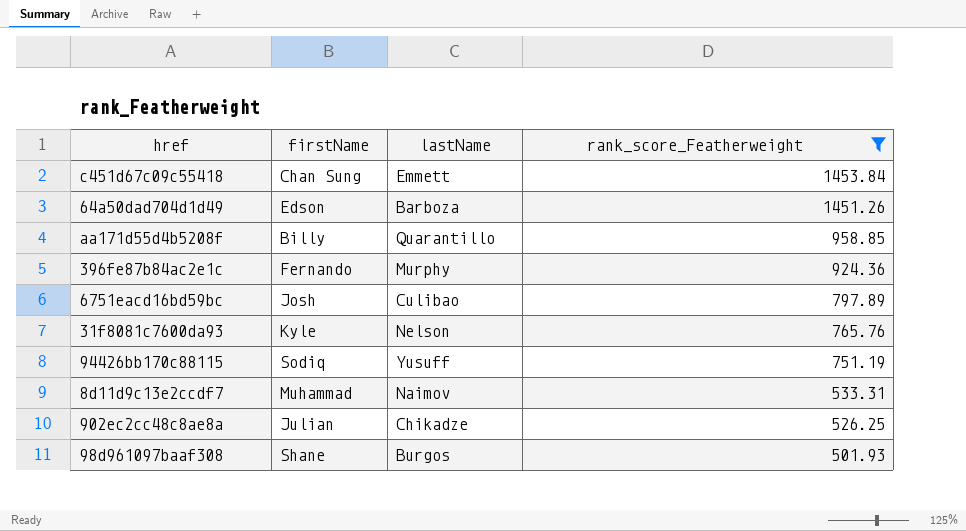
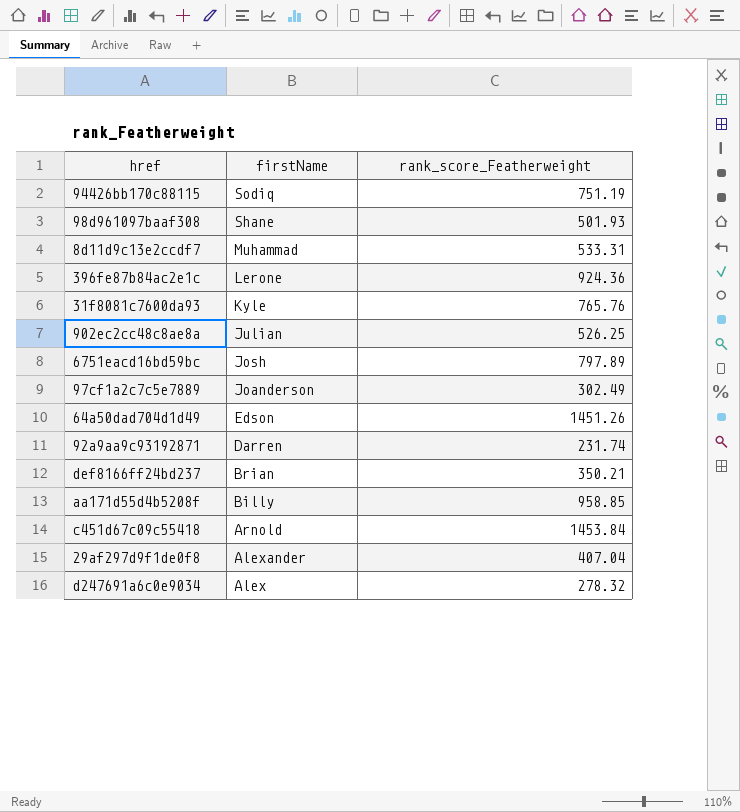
filter: rank_score_Featherweight >= 501.93 -> none
row order: rank_score_Featherweight descending -> firstName descending
column lastName | position: 3 -> none
396fe87b84ac2e1c | firstName: Fernando -> Lerone
c451d67c09c55418 | firstName: Chan Sung -> Arnold

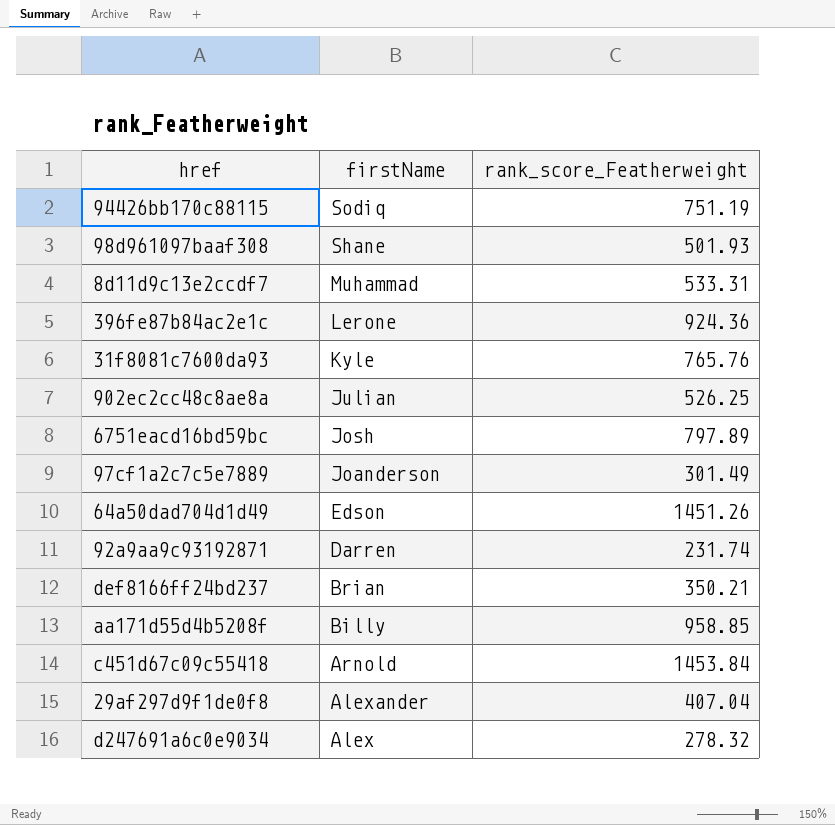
97cf1a2c7c5e7889 | rank_score_Featherweight: 302.49 -> 301.49

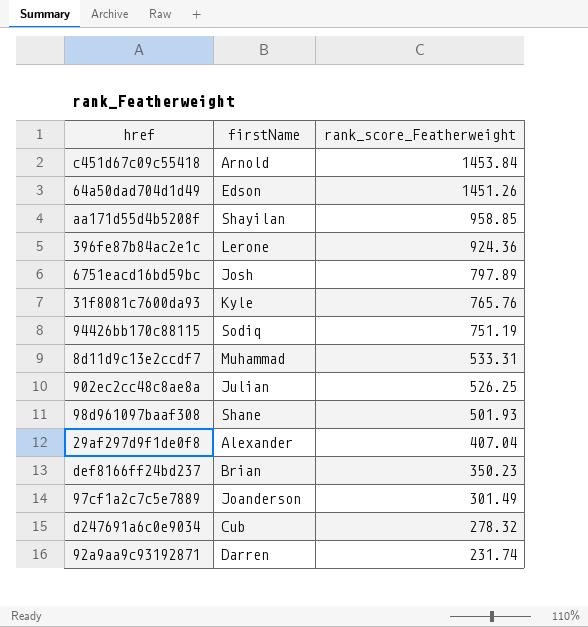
row order: firstName descending -> rank_score_Featherweight descending
aa171d55d4b5208f | firstName: Billy -> Shayilan
def8166ff24bd237 | rank_score_Featherweight: 350.21 -> 350.23
d247691a6c0e9034 | firstName: Alex -> Cub

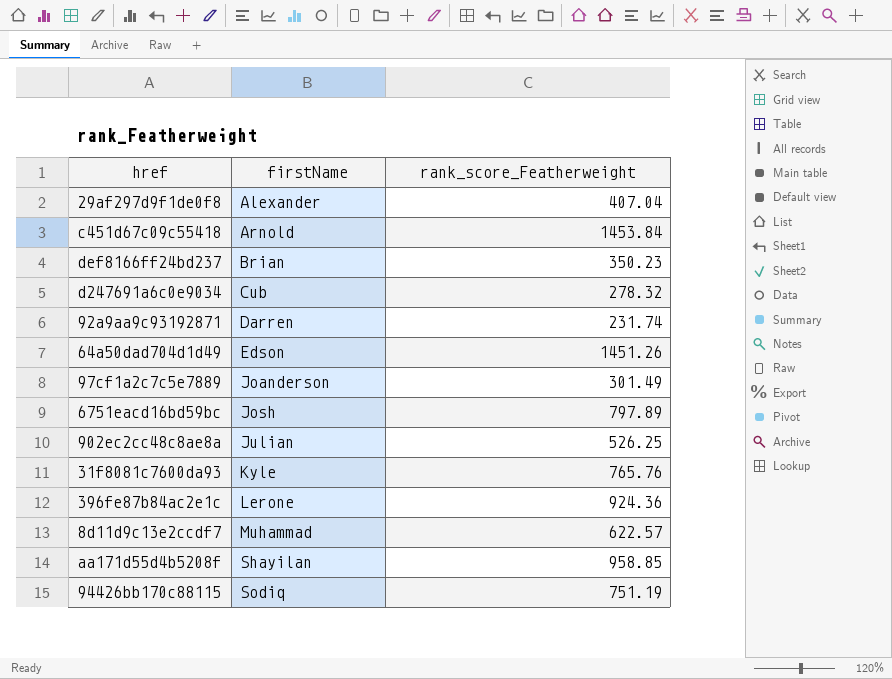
row order: rank_score_Featherweight descending -> firstName ascending
row 98d961097baaf308: Shane | 501.93 -> none
8d11d9c13e2ccdf7 | rank_score_Featherweight: 533.31 -> 622.57

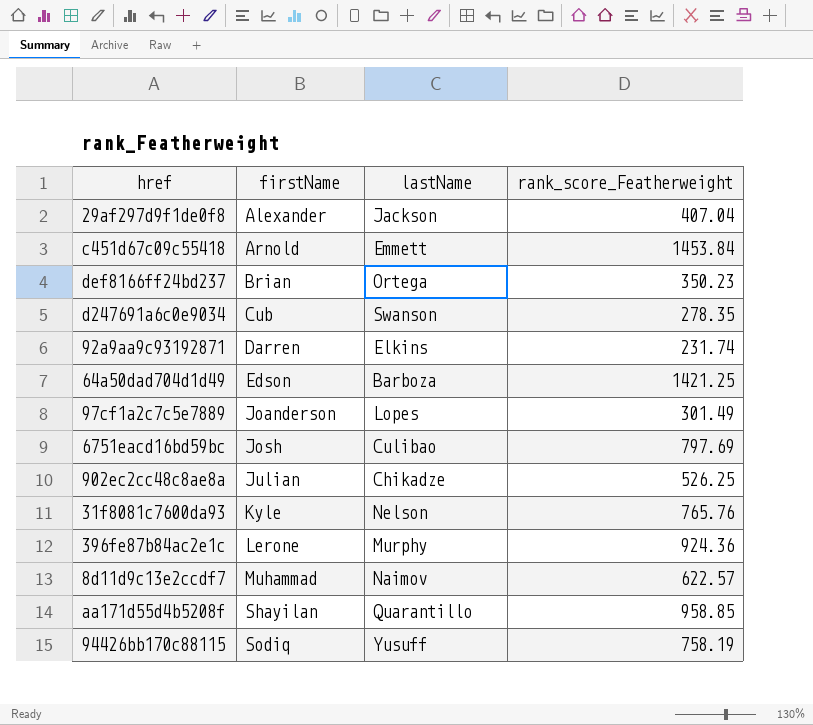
column lastName | position: none -> 3
d247691a6c0e9034 | rank_score_Featherweight: 278.32 -> 278.35
64a50dad704d1d49 | rank_score_Featherweight: 1451.26 -> 1421.25
6751eacd16bd59bc | rank_score_Featherweight: 797.89 -> 797.69
94426bb170c88115 | rank_score_Featherweight: 751.19 -> 758.19

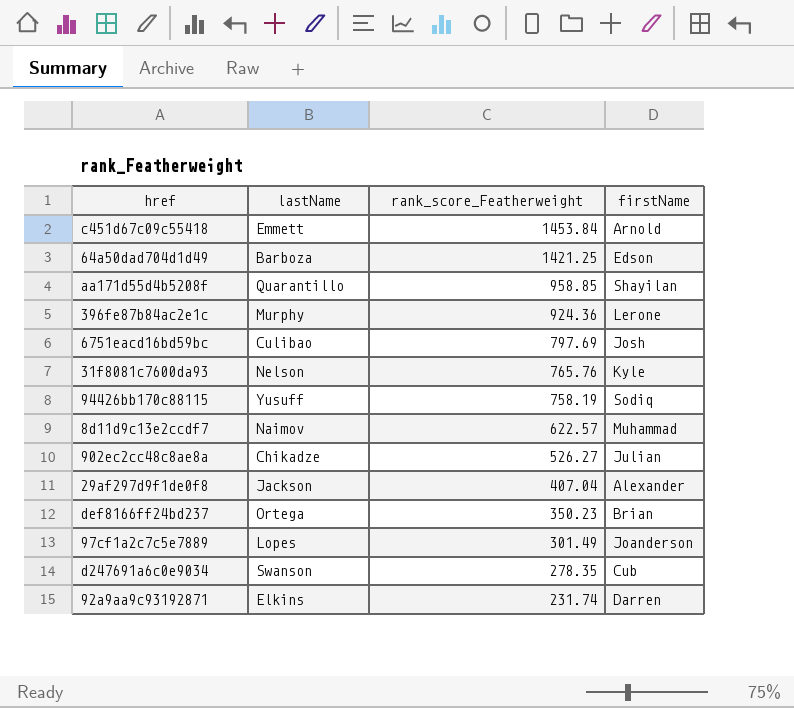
row order: firstName ascending -> rank_score_Featherweight descending
column firstName | position: 2 -> 4
902ec2cc48c8ae8a | rank_score_Featherweight: 526.25 -> 526.27

